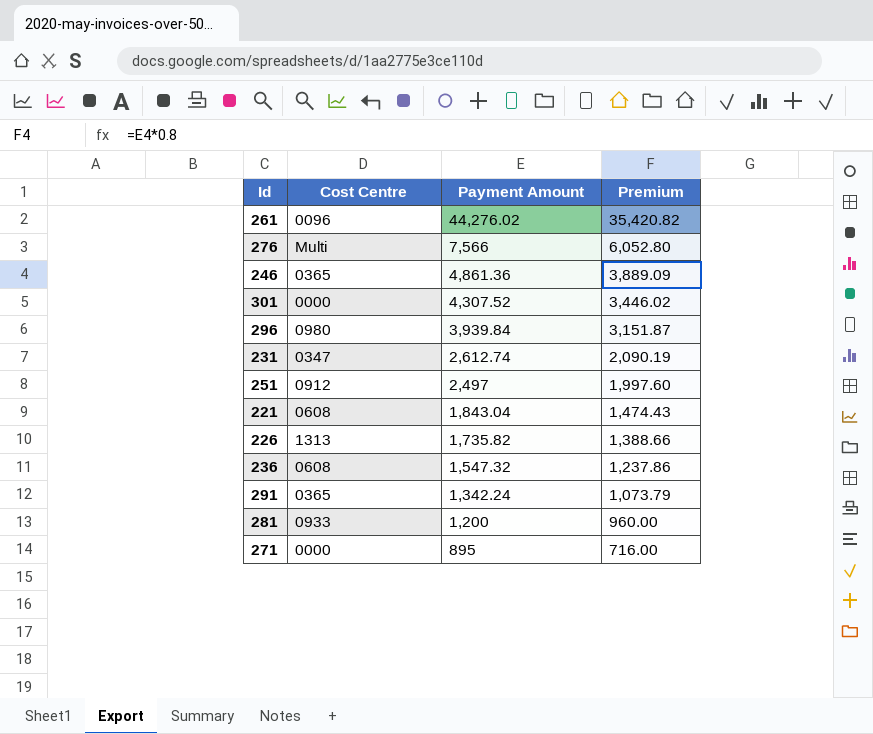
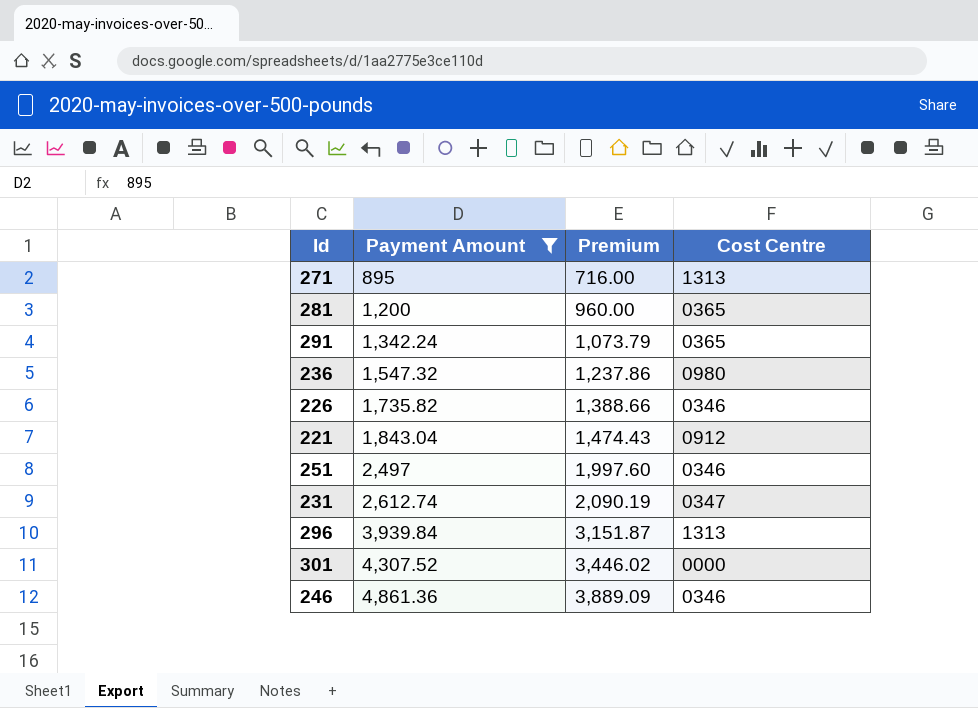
filter: none -> Payment Amount <= 4,861.36
row order: Payment Amount descending -> Payment Amount ascending
column Cost Centre | position: 2 -> 4
271 | Cost Centre: 0000 -> 1313
281 | Cost Centre: 0933 -> 0365
236 | Cost Centre: 0608 -> 0980
226 | Cost Centre: 1313 -> 0346
221 | Cost Centre: 0608 -> 0912
251 | Cost Centre: 0912 -> 0346
296 | Cost Centre: 0980 -> 1313
246 | Cost Centre: 0365 -> 0346

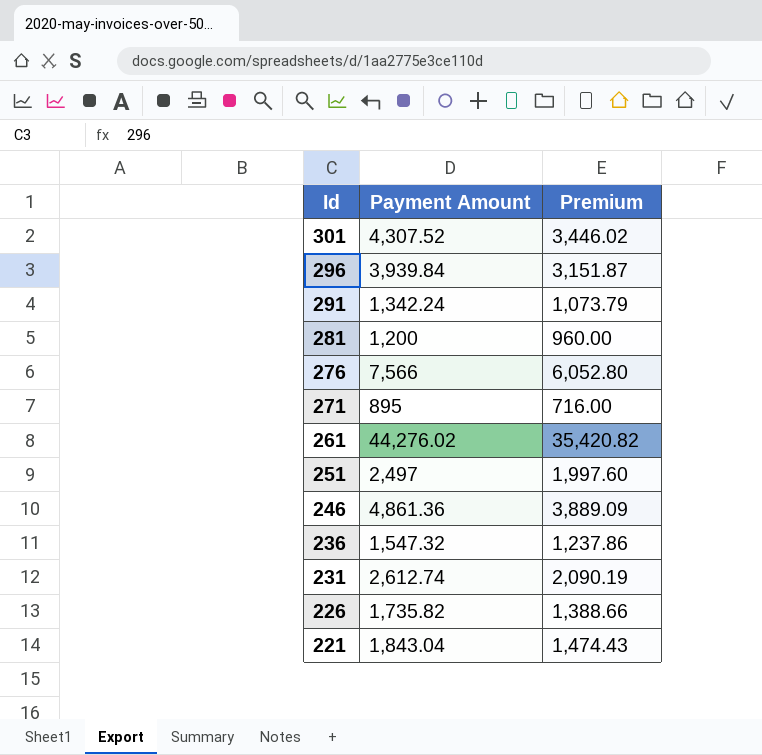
filter: Payment Amount <= 4,861.36 -> none
row order: Payment Amount ascending -> Id descending
column Cost Centre | position: 4 -> none

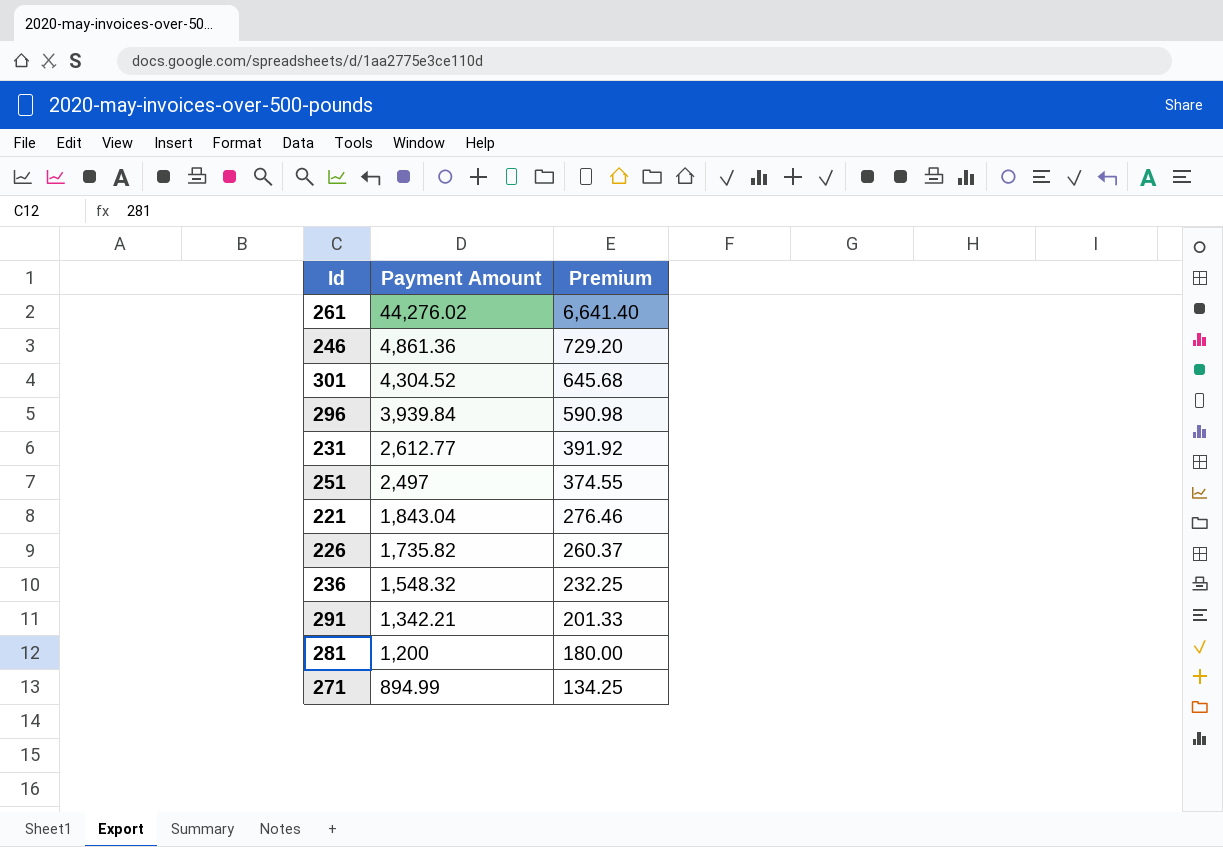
row order: Id descending -> Payment Amount descending
column Premium | formula: [Payment Amount] * 0.8 -> [Payment Amount] * 0.15
row 276: 7,566 | 6,052.80 -> none
301 | Payment Amount: 4,307.52 -> 4,304.52
231 | Payment Amount: 2,612.74 -> 2,612.77
236 | Payment Amount: 1,547.32 -> 1,548.32
291 | Payment Amount: 1,342.24 -> 1,342.21
271 | Payment Amount: 895 -> 894.99

